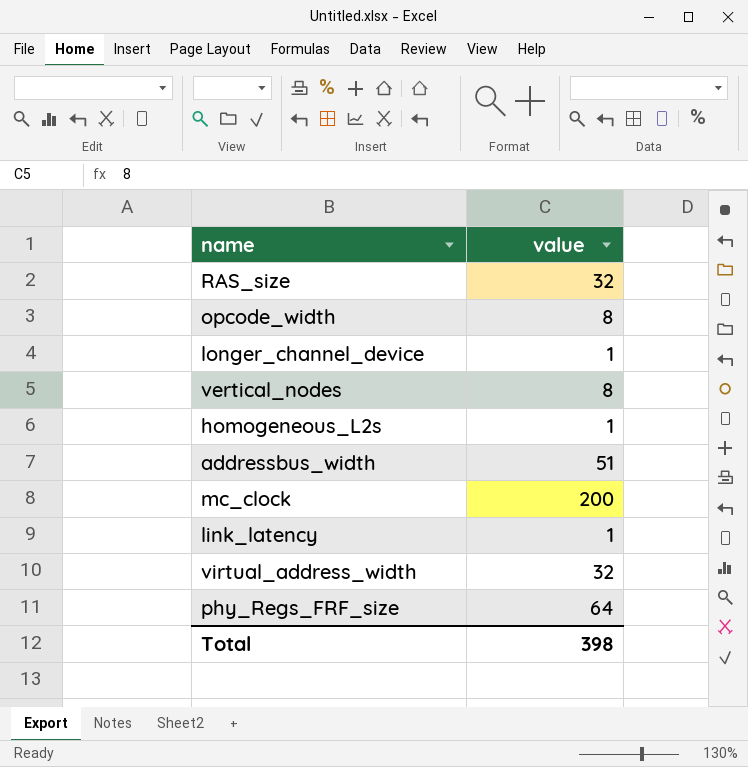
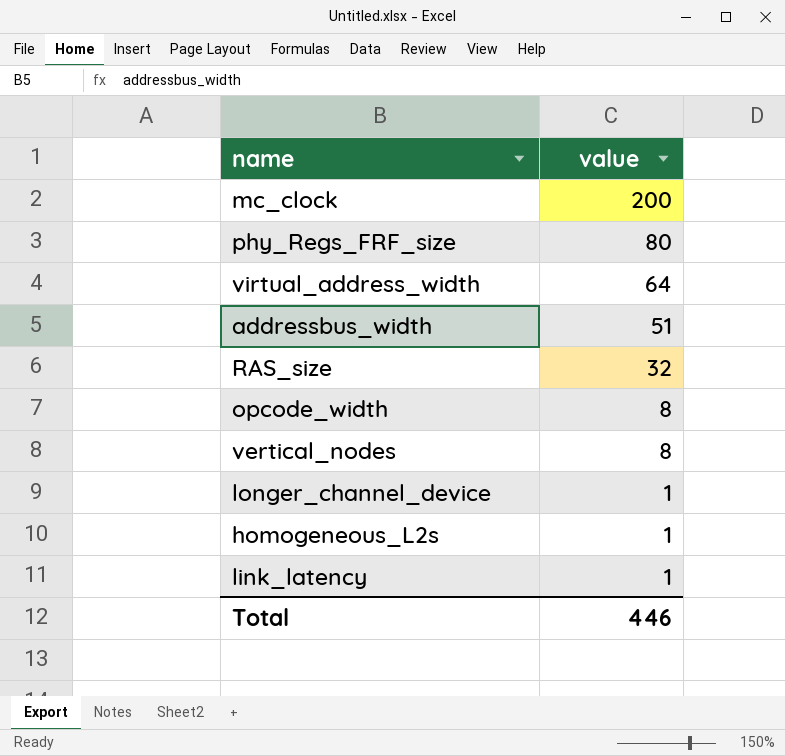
row order: none -> value descending
phy_Regs_FRF_size | value: 64 -> 80
virtual_address_width | value: 32 -> 64
Total | value: 398 -> 446

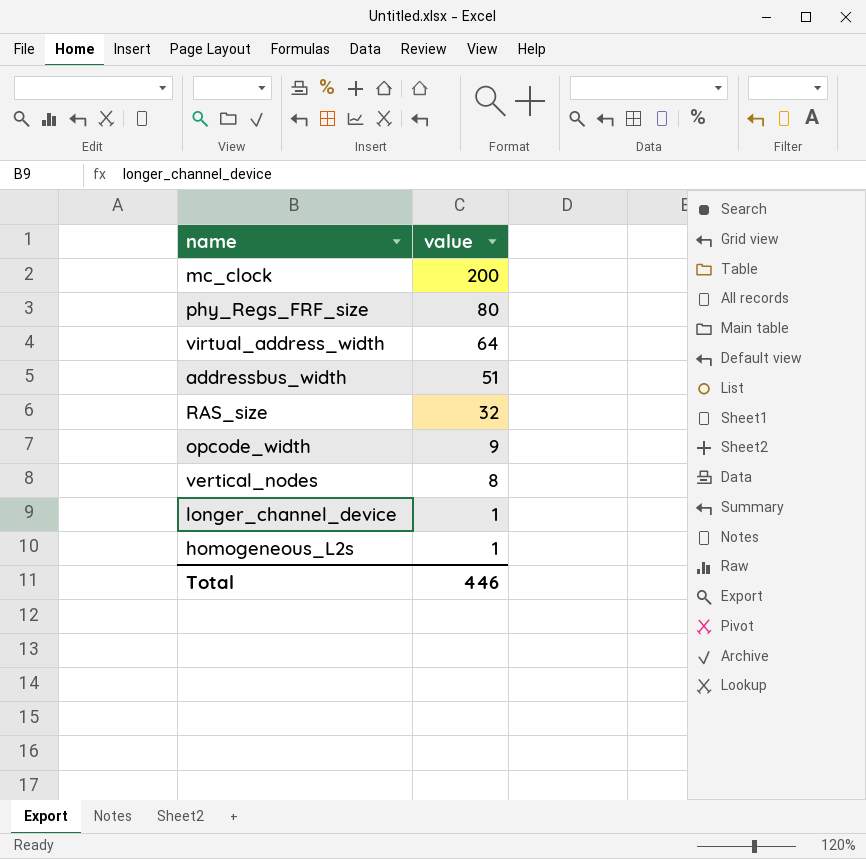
row link_latency: 1 -> none
opcode_width | value: 8 -> 9

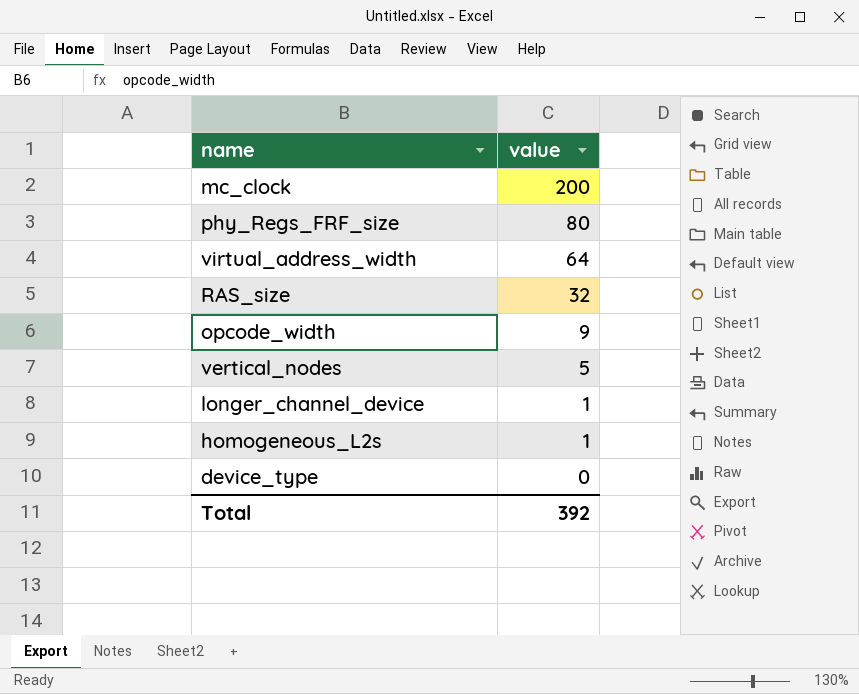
row addressbus_width: 51 -> none
vertical_nodes | value: 8 -> 5
row device_type: none -> 0
Total | value: 446 -> 392

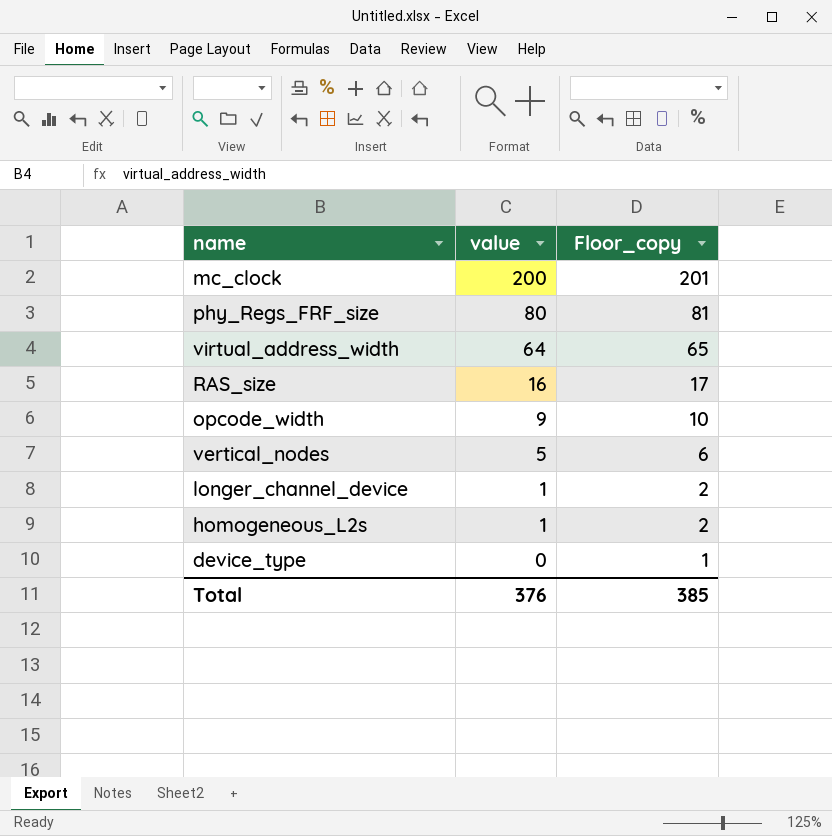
column Floor_copy | formula: none -> [value] + 1
RAS_size | value: 32 -> 16
Total | value: 392 -> 376

